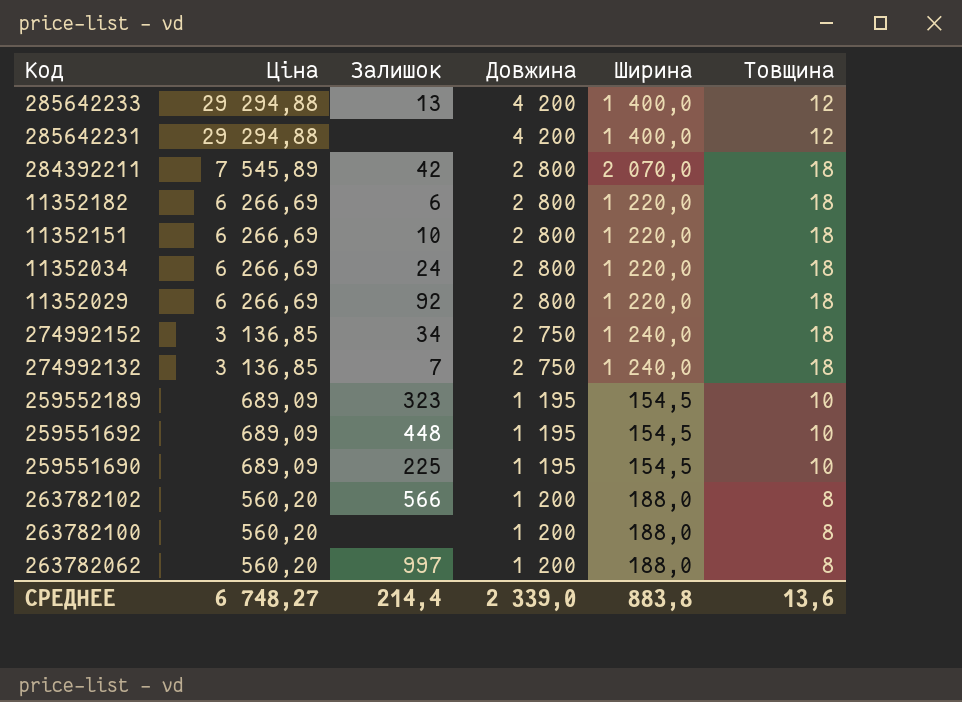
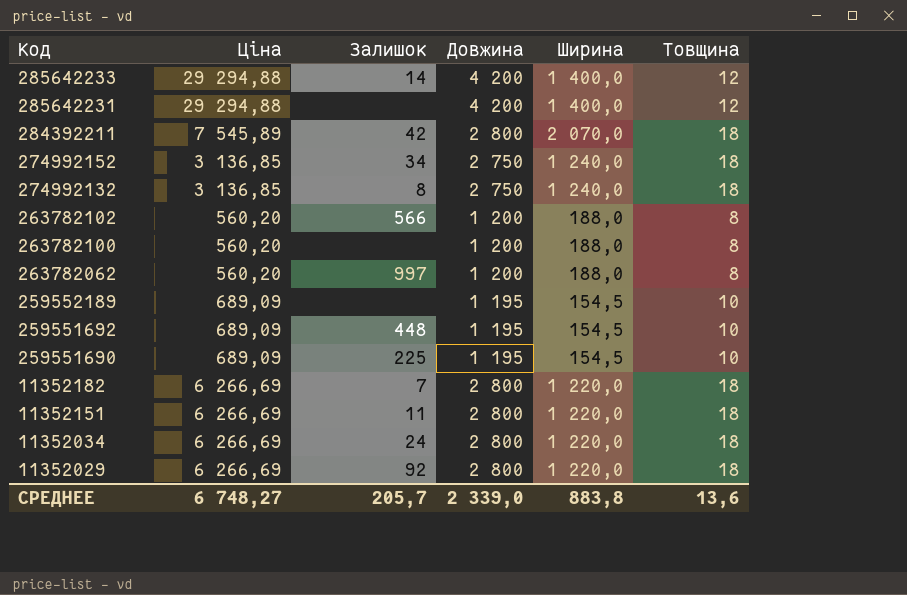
row order: Ціна descending -> Код descending
285642233 | Залишок: 13 -> 14
274992132 | Залишок: 7 -> 8
259552189 | Залишок: 323 -> none
11352182 | Залишок: 6 -> 7
11352151 | Залишок: 10 -> 11
СРЕДНЕЕ | Залишок: 214,4 -> 205,7

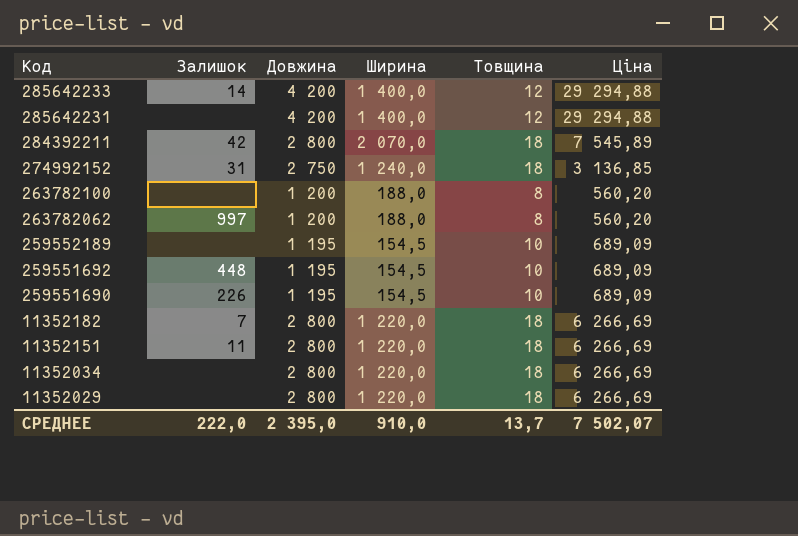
column Ціна | position: 2 -> 6
row 274992132: 3 136,85 | 8 | 2 750 | 1 240,0 | 18 -> none
row 263782102: 560,20 | 566 | 1 200 | 188,0 | 8 -> none
274992152 | Залишок: 34 -> 31
259551690 | Залишок: 225 -> 226
11352034 | Залишок: 24 -> none
11352029 | Залишок: 92 -> none
СРЕДНЕЕ | Залишок: 205,7 -> 222,0
СРЕДНЕЕ | Довжина: 2 339,0 -> 2 395,0
СРЕДНЕЕ | Ширина: 883,8 -> 910,0
СРЕДНЕЕ | Товщина: 13,6 -> 13,7
СРЕДНЕЕ | Ціна: 6 748,27 -> 7 502,07

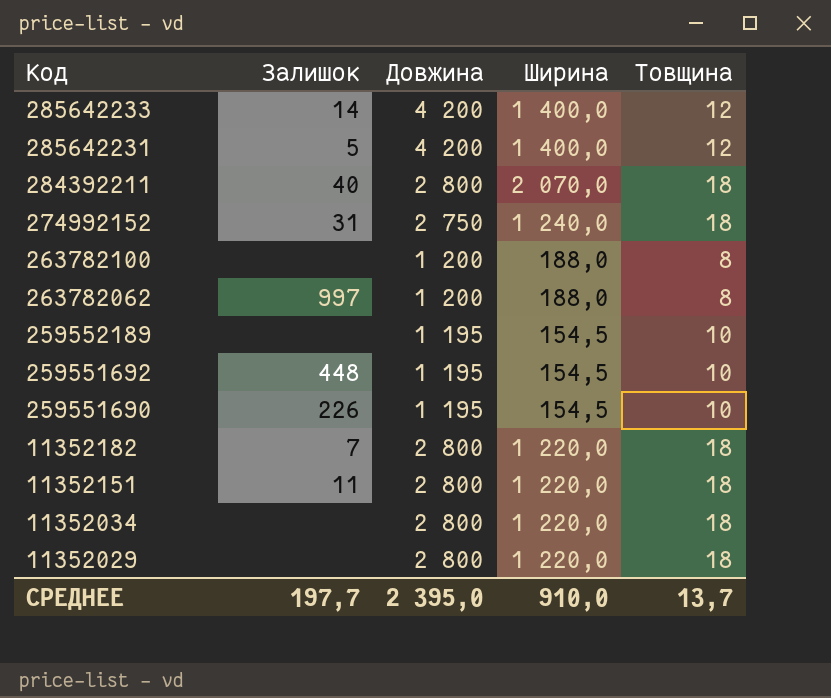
column Ціна | position: 6 -> none
285642231 | Залишок: none -> 5
284392211 | Залишок: 42 -> 40
СРЕДНЕЕ | Залишок: 222,0 -> 197,7

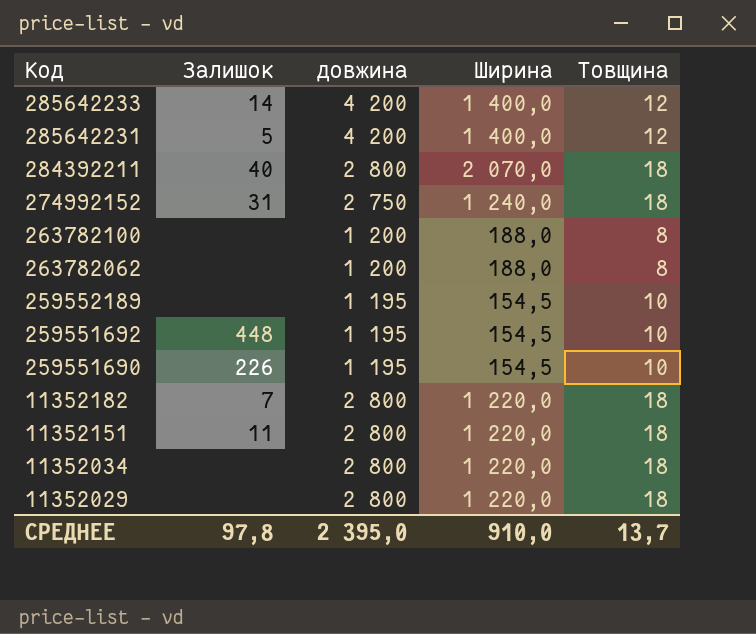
column name: Довжина -> довжина
263782062 | Залишок: 997 -> none
СРЕДНЕЕ | Залишок: 197,7 -> 97,8

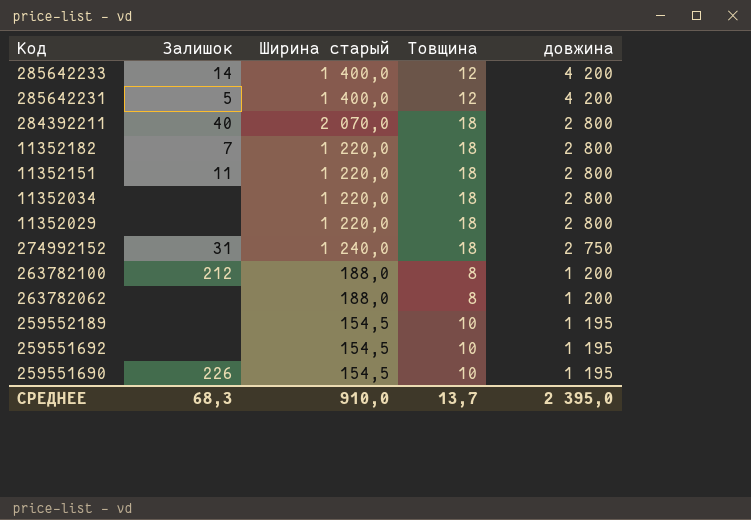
row order: Код descending -> довжина descending
column name: Ширина -> Ширина старый
column довжина | position: 3 -> 5
263782100 | Залишок: none -> 212
259551692 | Залишок: 448 -> none
СРЕДНЕЕ | Залишок: 97,8 -> 68,3

